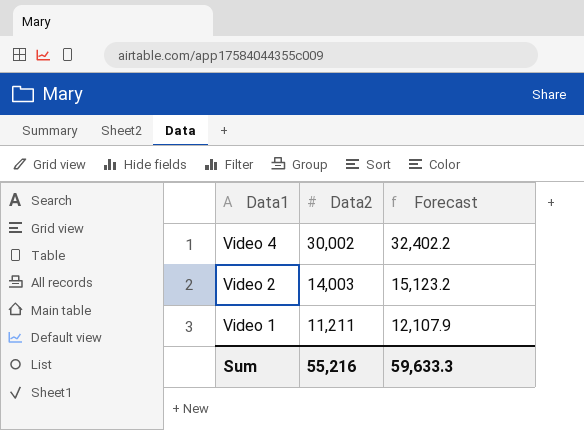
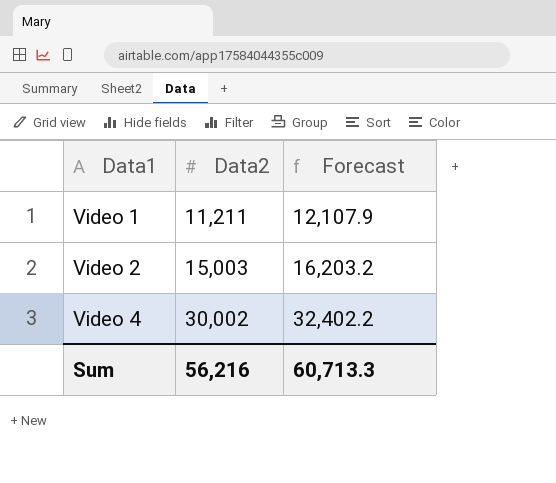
row order: Data1 descending -> Data1 ascending
Video 2 | Data2: 14,003 -> 15,003
Video 2 | Forecast: 15,123.2 -> 16,203.2
Sum | Data2: 55,216 -> 56,216
Sum | Forecast: 59,633.3 -> 60,713.3

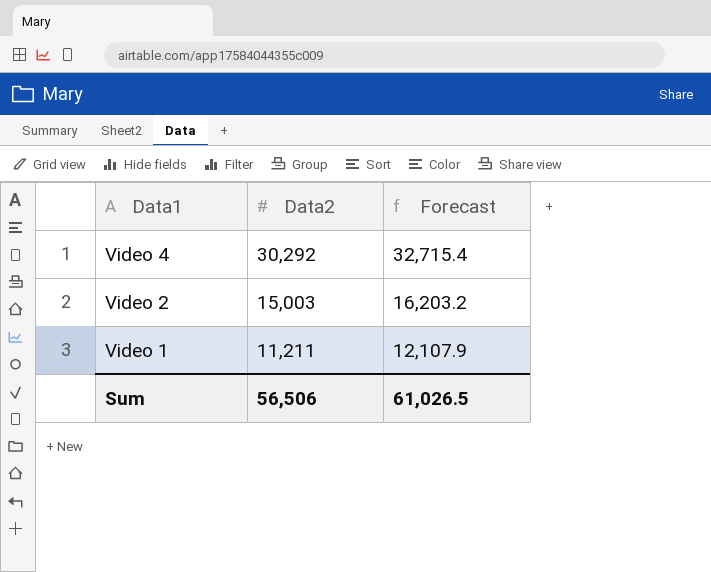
row order: Data1 ascending -> Data1 descending
Video 4 | Data2: 30,002 -> 30,292
Video 4 | Forecast: 32,402.2 -> 32,715.4
Sum | Data2: 56,216 -> 56,506
Sum | Forecast: 60,713.3 -> 61,026.5

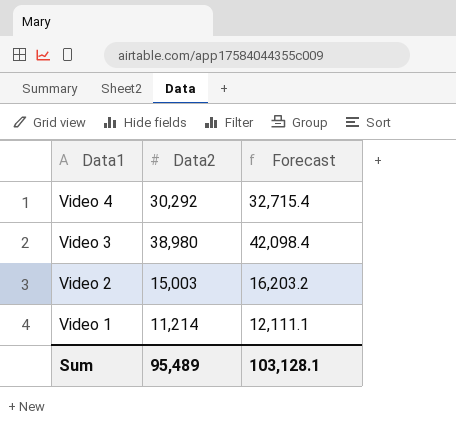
row Video 3: none -> 38,980 | 42,098.4
Video 1 | Data2: 11,211 -> 11,214
Video 1 | Forecast: 12,107.9 -> 12,111.1
Sum | Data2: 56,506 -> 95,489
Sum | Forecast: 61,026.5 -> 103,128.1

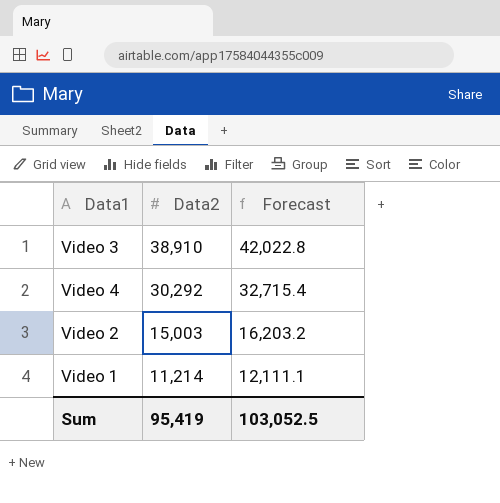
row order: Data1 descending -> Data2 descending
Video 3 | Data2: 38,980 -> 38,910
Video 3 | Forecast: 42,098.4 -> 42,022.8
Sum | Data2: 95,489 -> 95,419
Sum | Forecast: 103,128.1 -> 103,052.5

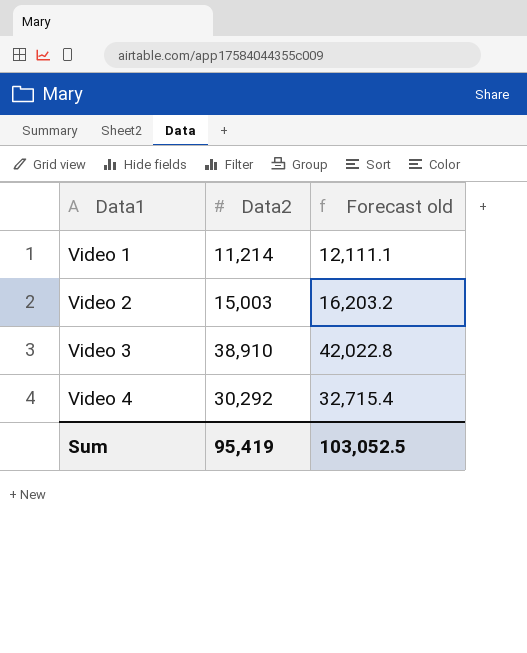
row order: Data2 descending -> Data1 ascending
column name: Forecast -> Forecast old

